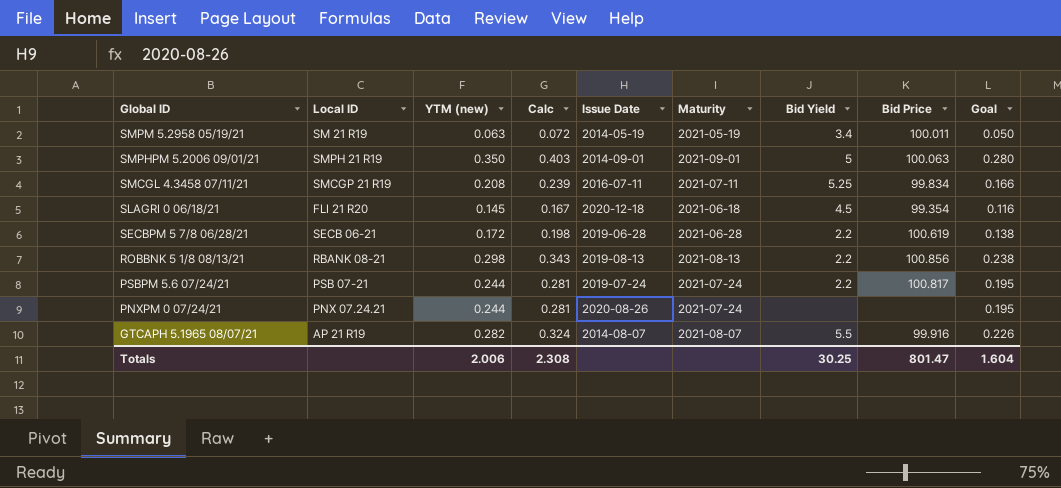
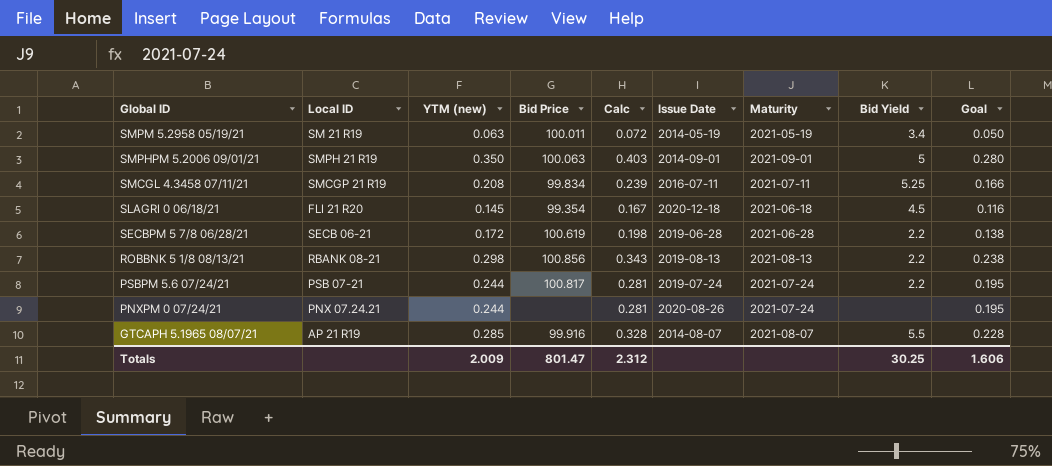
column Bid Price | position: 8 -> 4
GTCAPH 5.1965 08/07/21 | YTM (new): 0.282 -> 0.285
GTCAPH 5.1965 08/07/21 | Calc: 0.324 -> 0.328
GTCAPH 5.1965 08/07/21 | Goal: 0.226 -> 0.228
Totals | YTM (new): 2.006 -> 2.009
Totals | Calc: 2.308 -> 2.312
Totals | Goal: 1.604 -> 1.606

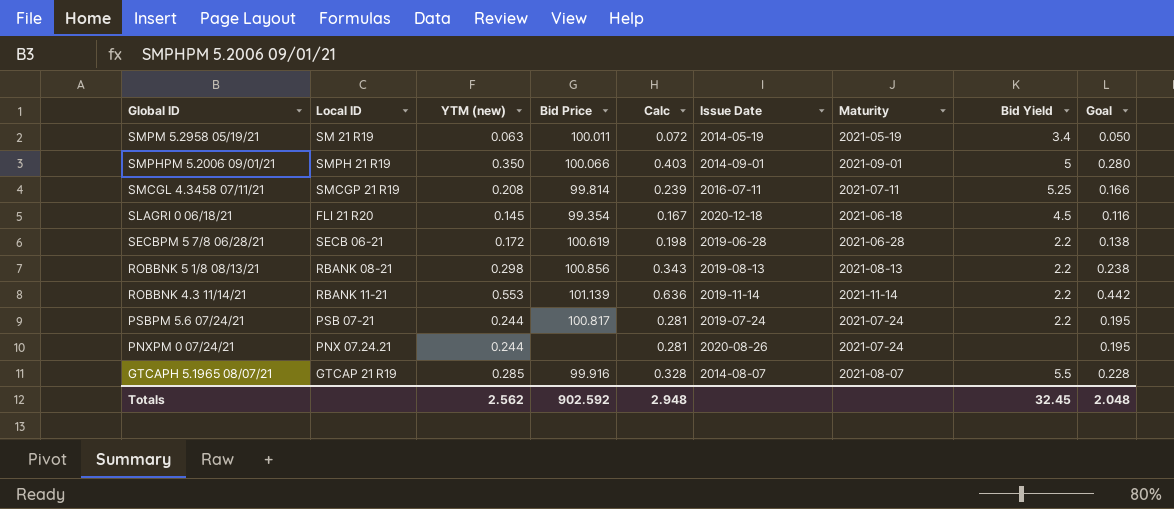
SMPHPM 5.2006 09/01/21 | Bid Price: 100.063 -> 100.066
SMCGL 4.3458 07/11/21 | Bid Price: 99.834 -> 99.814
row ROBBNK 4.3 11/14/21: none -> RBANK 11-21 | 0.553 | 101.139 | 0.636 | 2019-11-14 | 2021-11-14 | 2.2 | 0.442
GTCAPH 5.1965 08/07/21 | Local ID: AP 21 R19 -> GTCAP 21 R19
Totals | YTM (new): 2.009 -> 2.562
Totals | Bid Price: 801.47 -> 902.592
Totals | Calc: 2.312 -> 2.948
Totals | Bid Yield: 30.25 -> 32.45
Totals | Goal: 1.606 -> 2.048

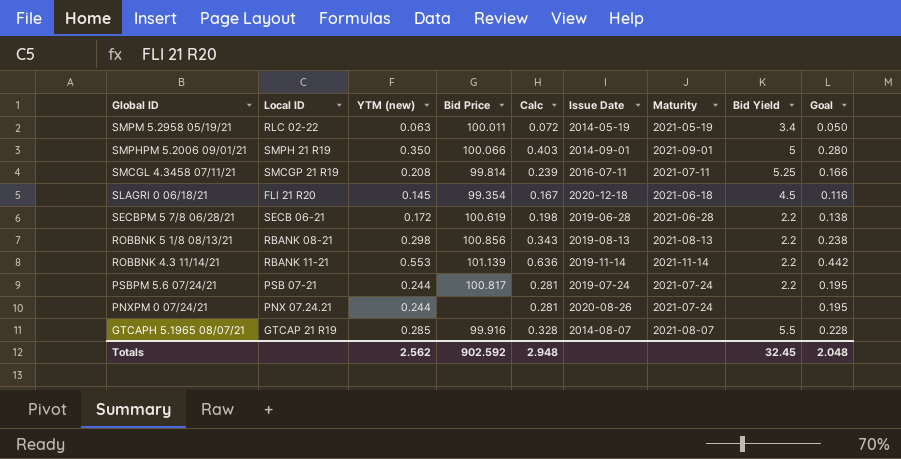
SMPM 5.2958 05/19/21 | Local ID: SM 21 R19 -> RLC 02-22

